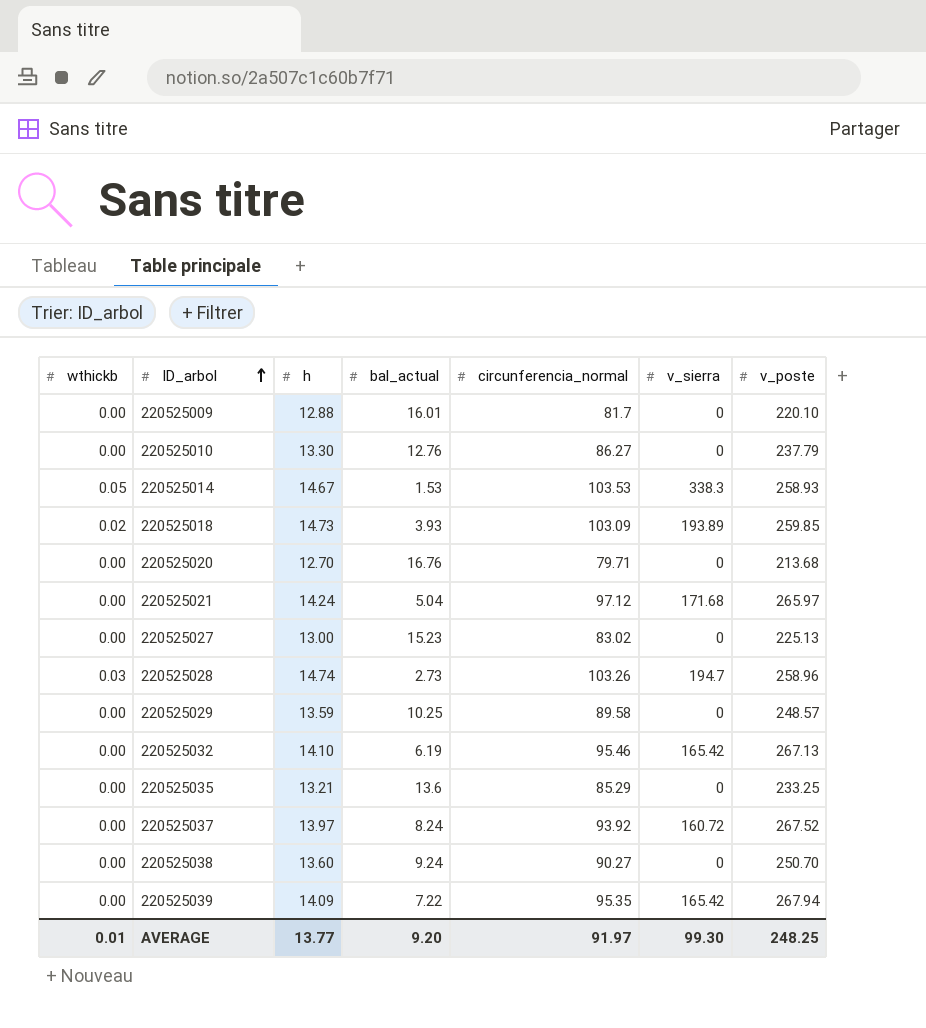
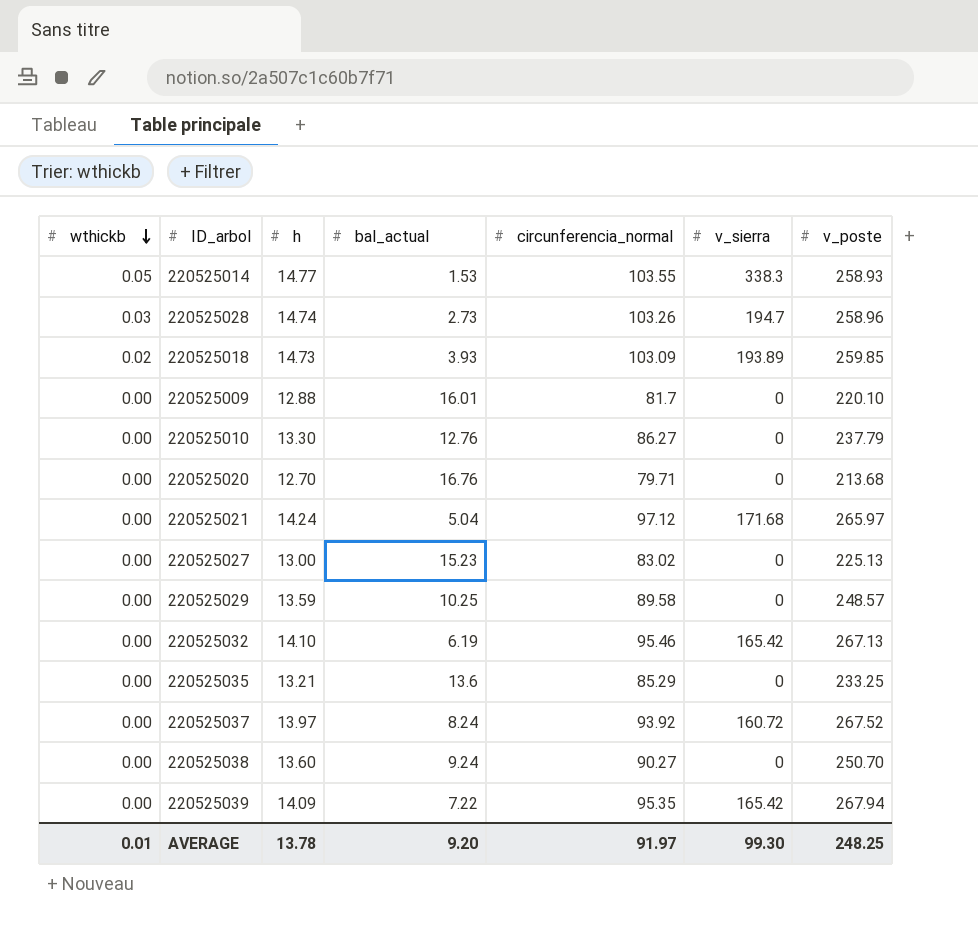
row order: ID_arbol ascending -> wthickb descending
220525014 | h: 14.67 -> 14.77
220525014 | circunferencia_normal: 103.53 -> 103.55
AVERAGE | h: 13.77 -> 13.78

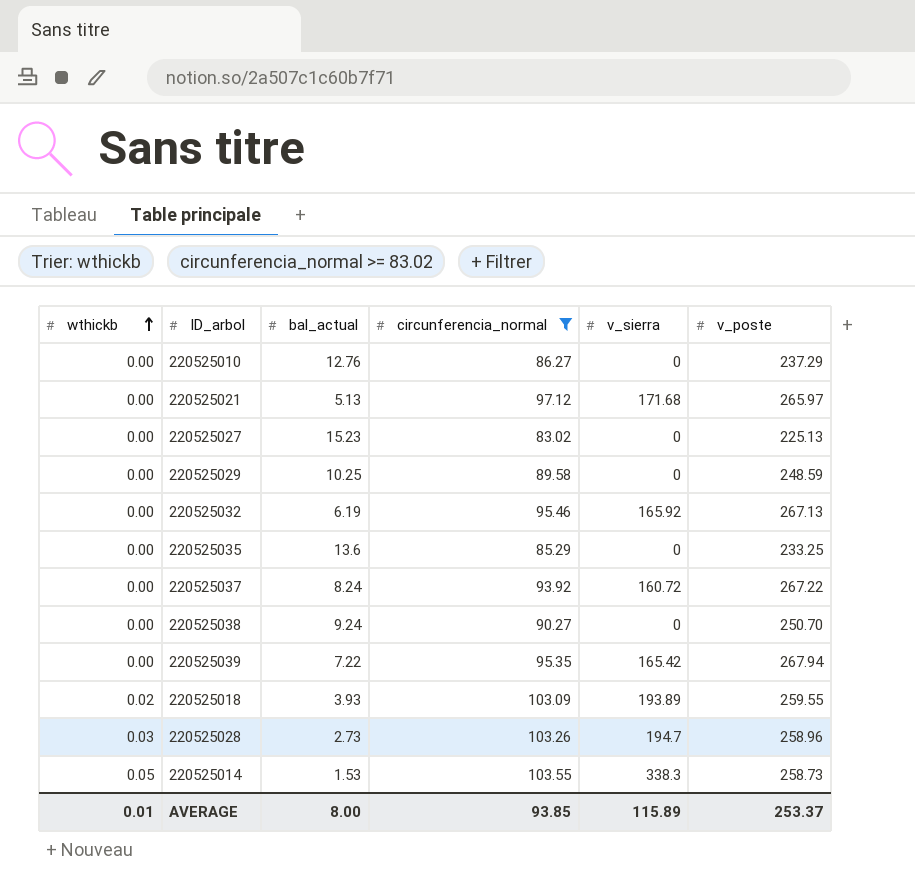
filter: none -> circunferencia_normal >= 83.02
row order: wthickb descending -> wthickb ascending
column h | position: 3 -> none
220525010 | v_poste: 237.79 -> 237.29
220525021 | bal_actual: 5.04 -> 5.13
220525029 | v_poste: 248.57 -> 248.59
220525032 | v_sierra: 165.42 -> 165.92
220525037 | v_poste: 267.52 -> 267.22
220525018 | v_poste: 259.85 -> 259.55
220525014 | v_poste: 258.93 -> 258.73
AVERAGE | bal_actual: 9.20 -> 8.00
AVERAGE | circunferencia_normal: 91.97 -> 93.85
AVERAGE | v_sierra: 99.30 -> 115.89
AVERAGE | v_poste: 248.25 -> 253.37

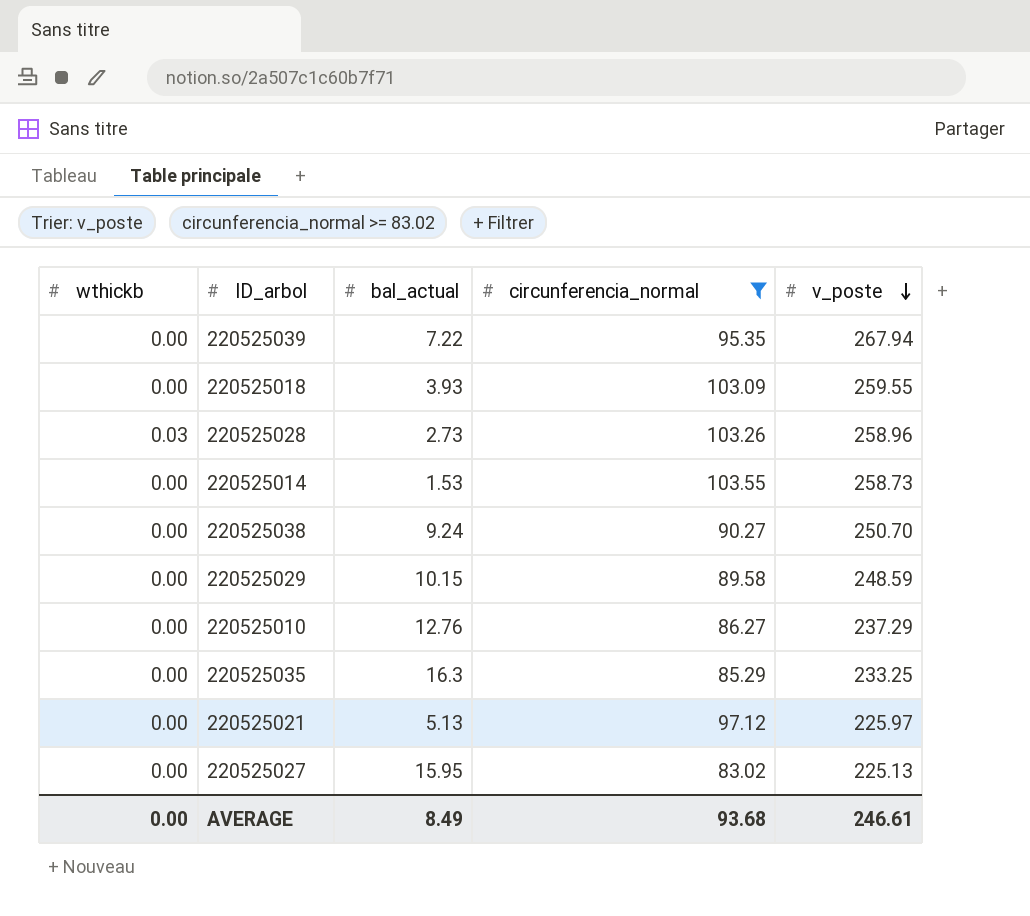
row order: wthickb ascending -> v_poste descending
column v_sierra | position: 5 -> none
row 220525032: 0.00 | 6.19 | 95.46 | 165.92 | 267.13 -> none
row 220525037: 0.00 | 8.24 | 93.92 | 160.72 | 267.22 -> none
220525018 | wthickb: 0.02 -> 0.00
220525014 | wthickb: 0.05 -> 0.00
220525029 | bal_actual: 10.25 -> 10.15
220525035 | bal_actual: 13.6 -> 16.3
220525021 | v_poste: 265.97 -> 225.97
220525027 | bal_actual: 15.23 -> 15.95
AVERAGE | wthickb: 0.01 -> 0.00
AVERAGE | bal_actual: 8.00 -> 8.49
AVERAGE | circunferencia_normal: 93.85 -> 93.68
AVERAGE | v_poste: 253.37 -> 246.61

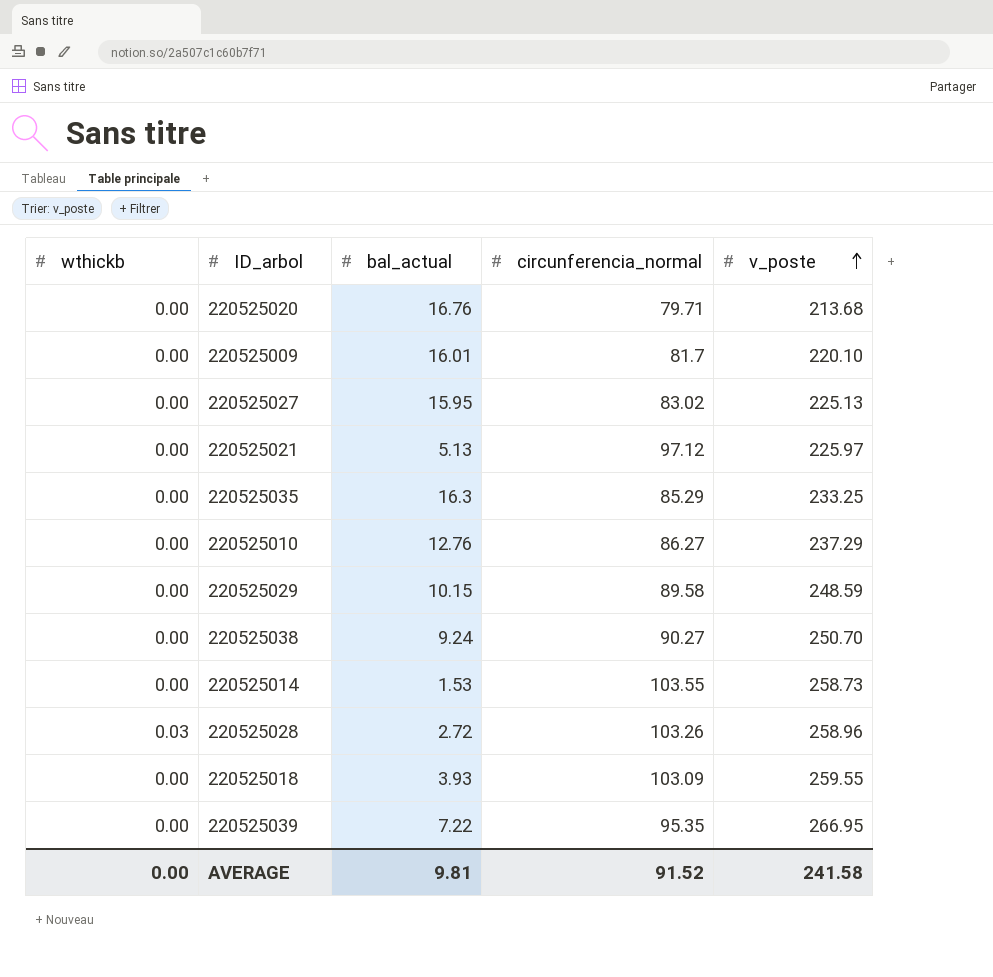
filter: circunferencia_normal >= 83.02 -> none
row order: v_poste descending -> v_poste ascending
220525028 | bal_actual: 2.73 -> 2.72
220525039 | v_poste: 267.94 -> 266.95
AVERAGE | bal_actual: 8.49 -> 9.81
AVERAGE | circunferencia_normal: 93.68 -> 91.52
AVERAGE | v_poste: 246.61 -> 241.58

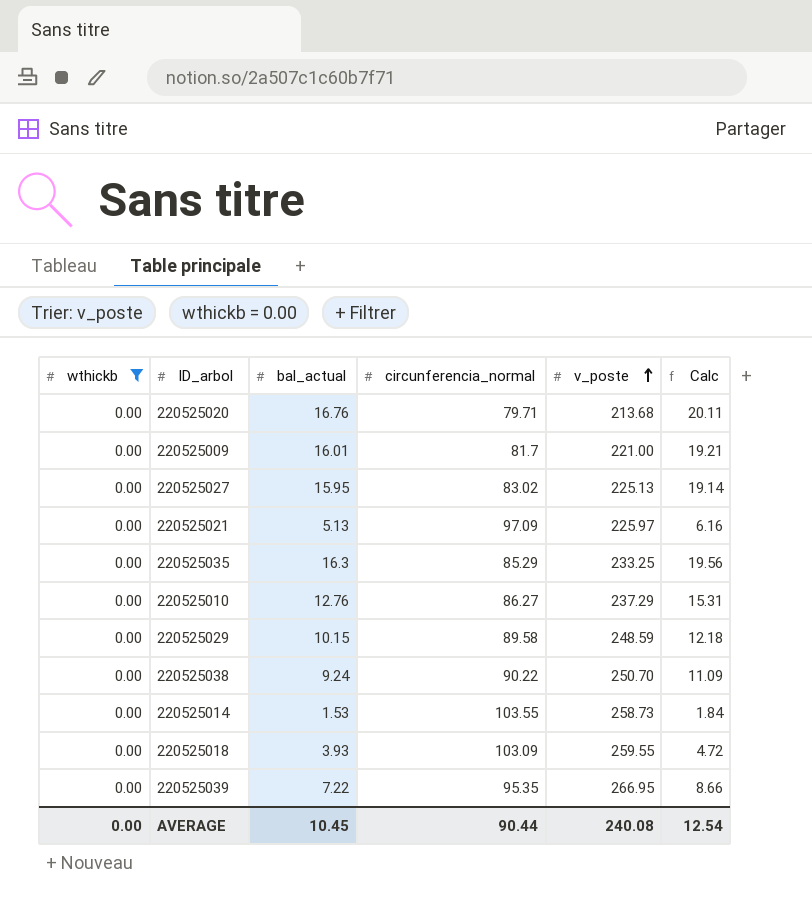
filter: none -> wthickb = 0.00
column Calc | formula: none -> [bal_actual] * 1.2
220525009 | v_poste: 220.10 -> 221.00
220525021 | circunferencia_normal: 97.12 -> 97.09
220525038 | circunferencia_normal: 90.27 -> 90.22
AVERAGE | bal_actual: 9.81 -> 10.45
AVERAGE | circunferencia_normal: 91.52 -> 90.44
AVERAGE | v_poste: 241.58 -> 240.08

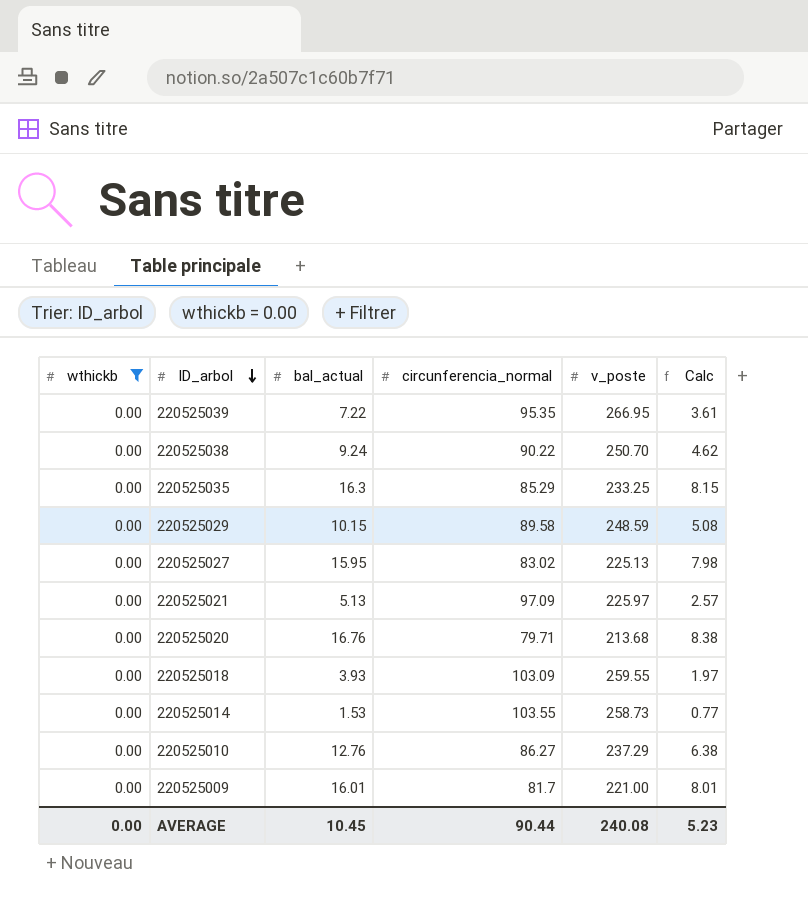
row order: v_poste ascending -> ID_arbol descending
column Calc | formula: [bal_actual] * 1.2 -> [bal_actual] * 0.5
AVERAGE | Calc: 12.54 -> 5.23

